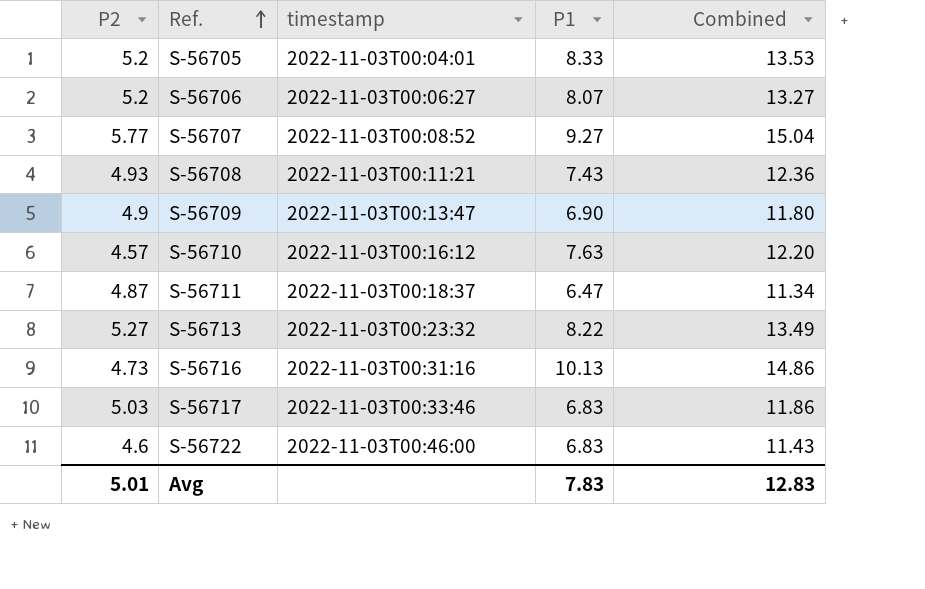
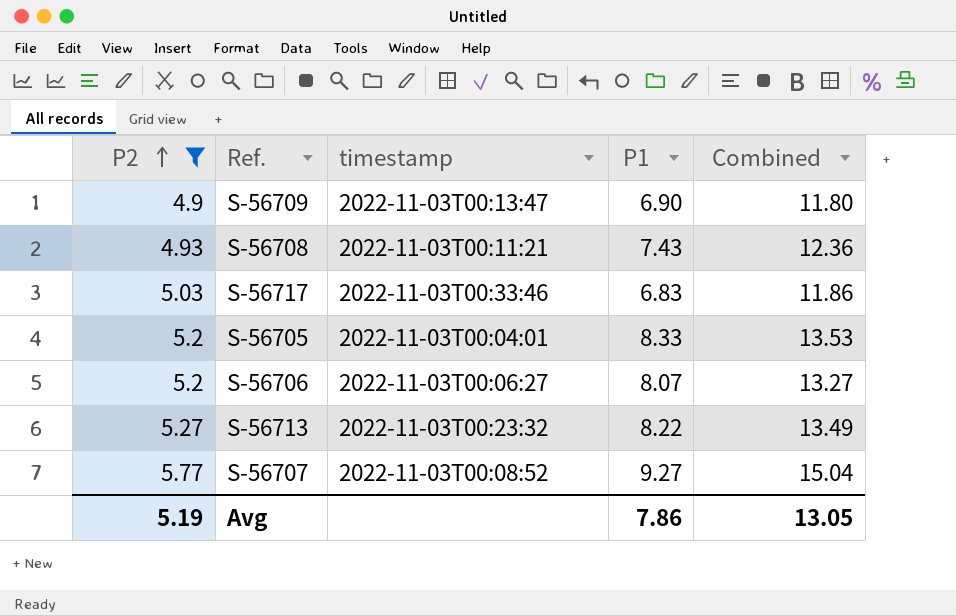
filter: none -> P2 >= 4.9
row order: Ref. ascending -> P2 ascending
Avg | P2: 5.01 -> 5.19
Avg | P1: 7.83 -> 7.86
Avg | Combined: 12.83 -> 13.05

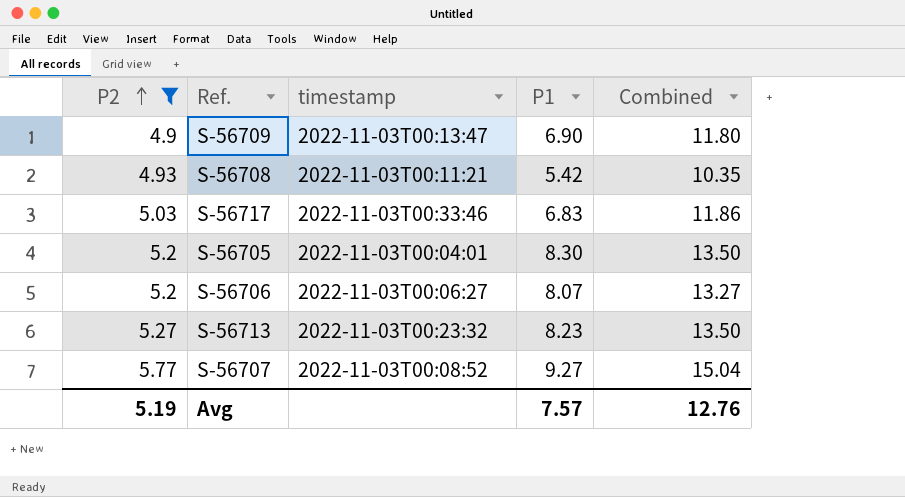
S-56708 | P1: 7.43 -> 5.42
S-56708 | Combined: 12.36 -> 10.35
S-56705 | P1: 8.33 -> 8.30
S-56705 | Combined: 13.53 -> 13.50
S-56713 | P1: 8.22 -> 8.23
S-56713 | Combined: 13.49 -> 13.50
Avg | P1: 7.86 -> 7.57
Avg | Combined: 13.05 -> 12.76

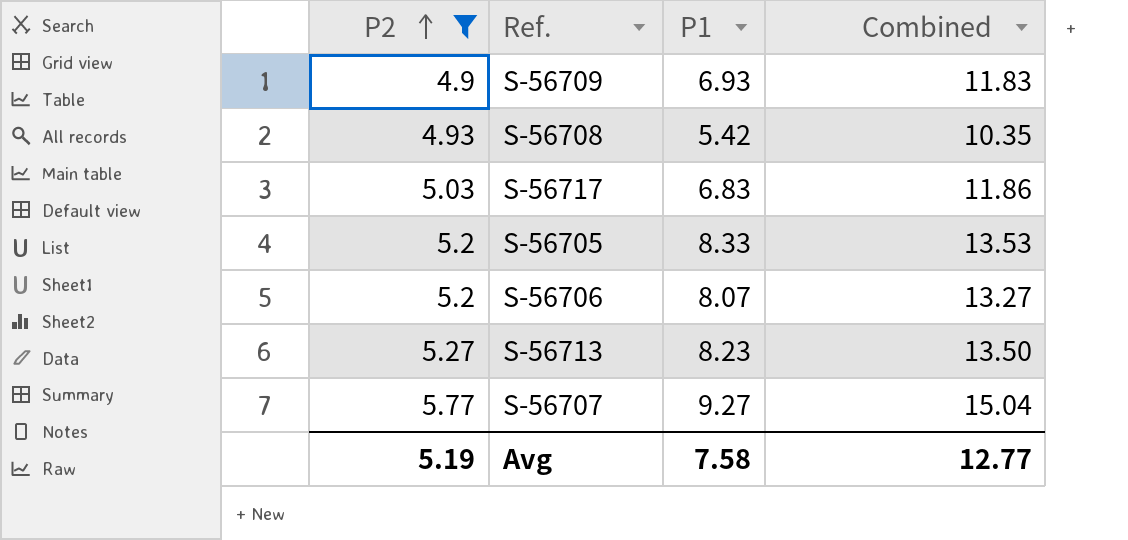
column timestamp | position: 3 -> none
S-56709 | P1: 6.90 -> 6.93
S-56709 | Combined: 11.80 -> 11.83
S-56705 | P1: 8.30 -> 8.33
S-56705 | Combined: 13.50 -> 13.53
Avg | P1: 7.57 -> 7.58
Avg | Combined: 12.76 -> 12.77

